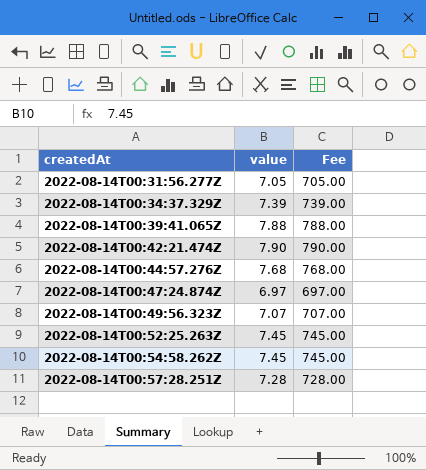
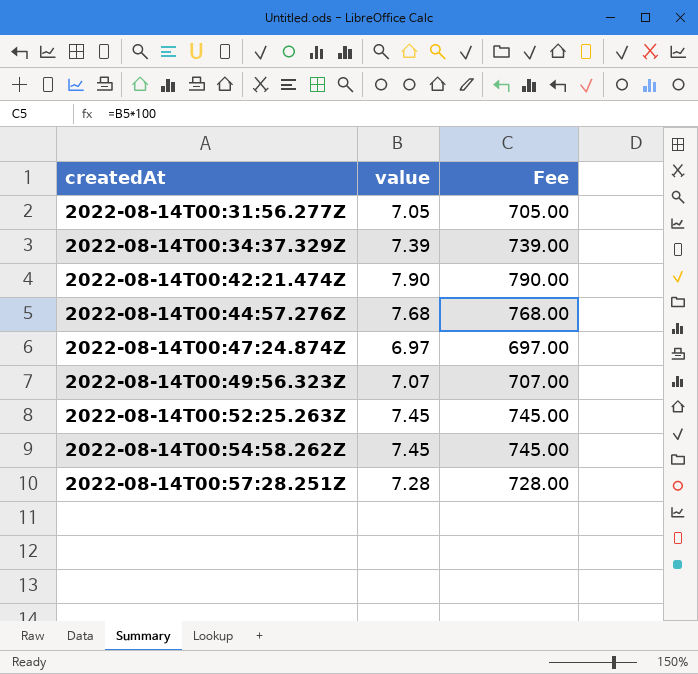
row 2022-08-14T00:39:41.065Z: 7.88 | 788.00 -> none

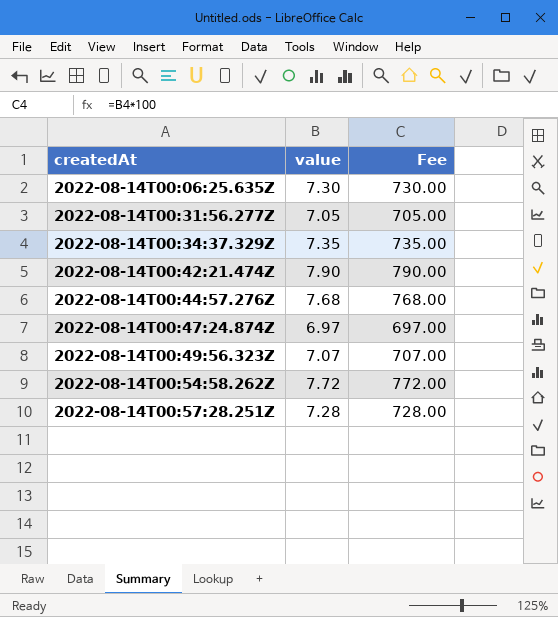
row 2022-08-14T00:52:25.263Z: 7.45 | 745.00 -> none
row 2022-08-14T00:06:25.635Z: none -> 7.30 | 730.00
2022-08-14T00:34:37.329Z | value: 7.39 -> 7.35
2022-08-14T00:34:37.329Z | Fee: 739.00 -> 735.00
2022-08-14T00:54:58.262Z | value: 7.45 -> 7.72
2022-08-14T00:54:58.262Z | Fee: 745.00 -> 772.00

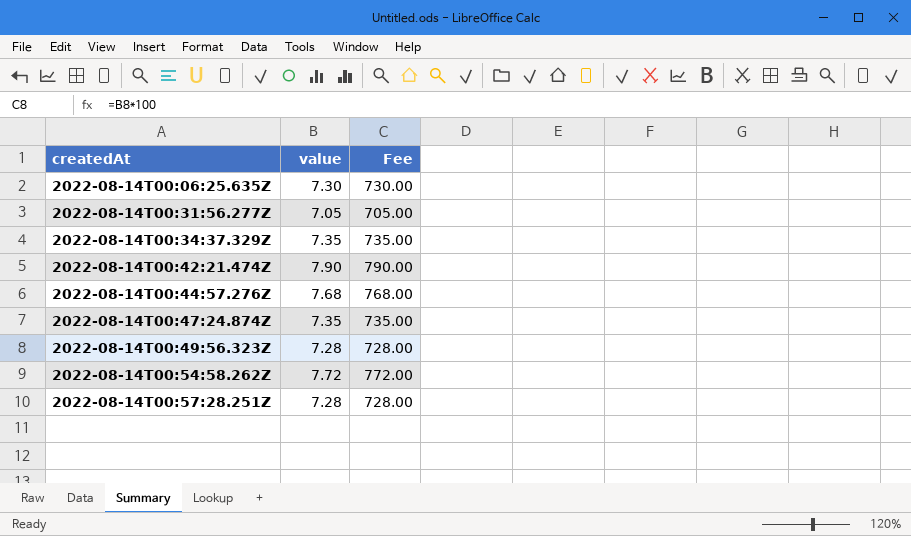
2022-08-14T00:47:24.874Z | value: 6.97 -> 7.35
2022-08-14T00:47:24.874Z | Fee: 697.00 -> 735.00
2022-08-14T00:49:56.323Z | value: 7.07 -> 7.28
2022-08-14T00:49:56.323Z | Fee: 707.00 -> 728.00

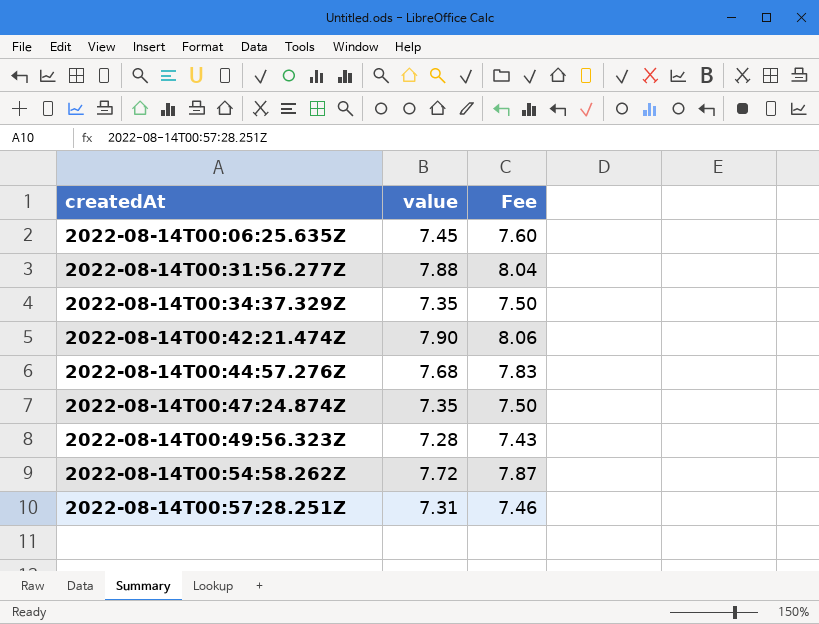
column Fee | formula: [value] * 100 -> [value] * 1.02
2022-08-14T00:06:25.635Z | value: 7.30 -> 7.45
2022-08-14T00:31:56.277Z | value: 7.05 -> 7.88
2022-08-14T00:57:28.251Z | value: 7.28 -> 7.31

